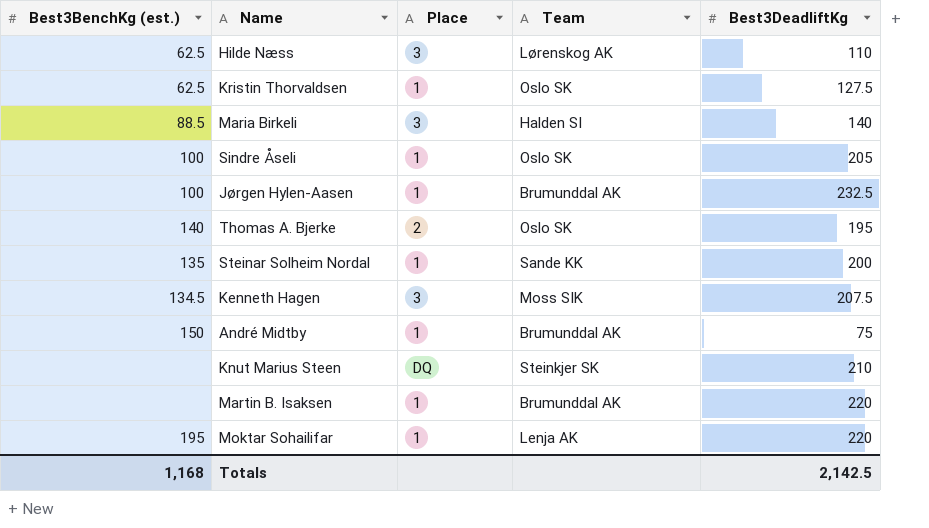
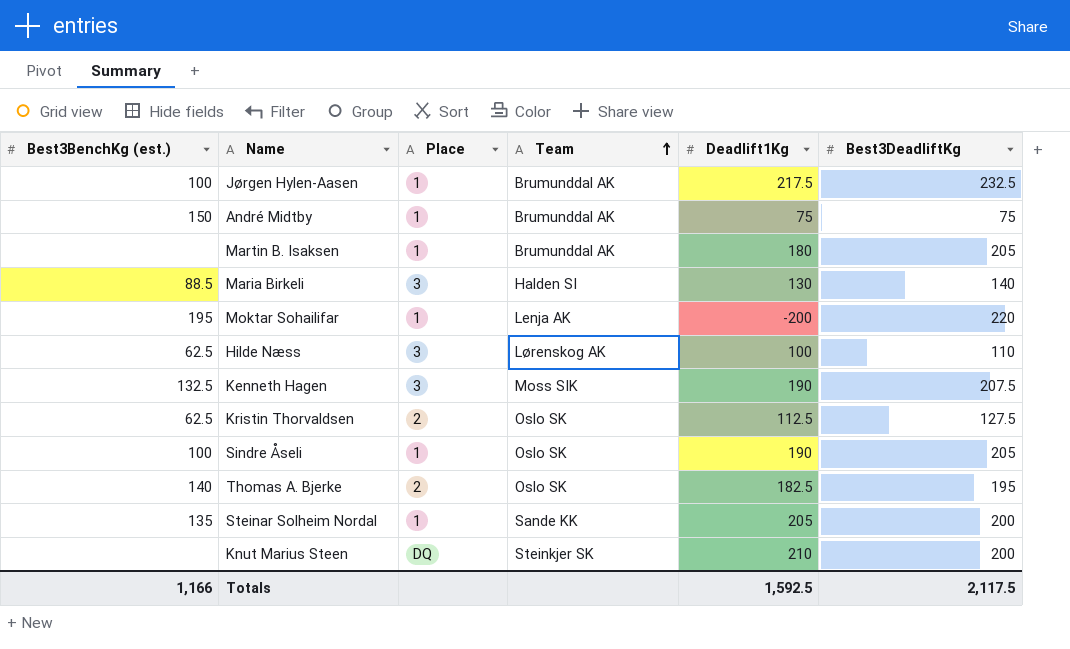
row order: none -> Team ascending
column Deadlift1Kg | position: none -> 5
Martin B. Isaksen | Best3DeadliftKg: 220 -> 205
Kenneth Hagen | Best3BenchKg (est.): 134.5 -> 132.5
Kristin Thorvaldsen | Place: 1 -> 2
Knut Marius Steen | Best3DeadliftKg: 210 -> 200
Totals | Best3BenchKg (est.): 1,168 -> 1,166
Totals | Best3DeadliftKg: 2,142.5 -> 2,117.5

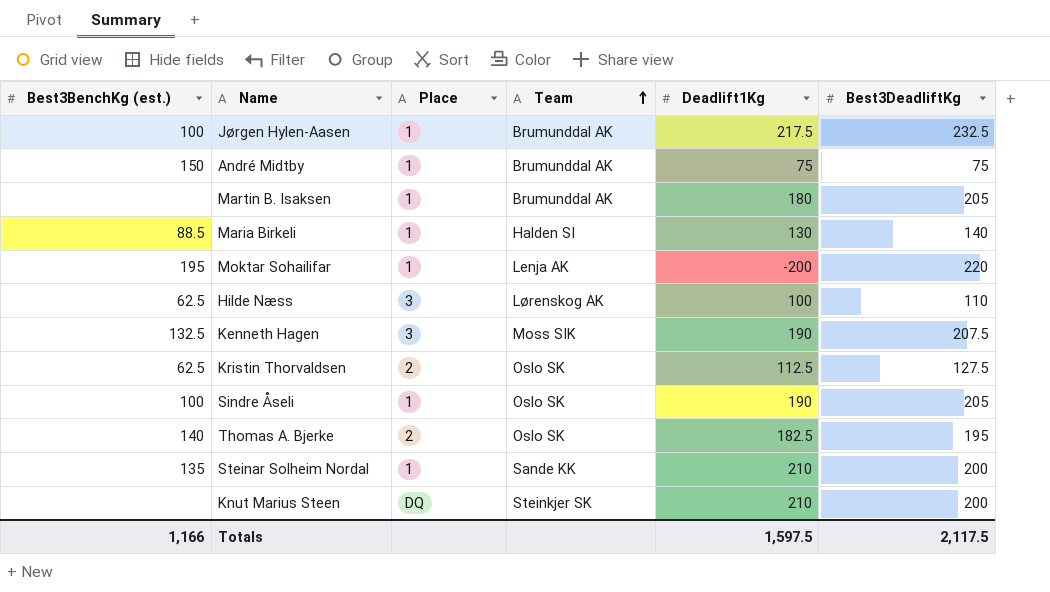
Maria Birkeli | Place: 3 -> 1
Steinar Solheim Nordal | Deadlift1Kg: 205 -> 210
Totals | Deadlift1Kg: 1,592.5 -> 1,597.5

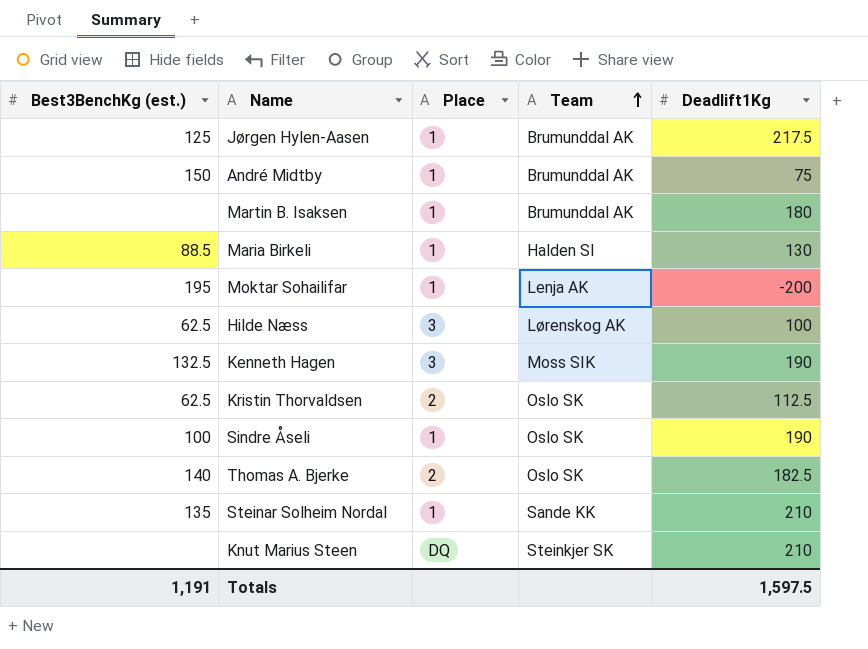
column Best3DeadliftKg | position: 6 -> none
Jørgen Hylen-Aasen | Best3BenchKg (est.): 100 -> 125
Totals | Best3BenchKg (est.): 1,166 -> 1,191

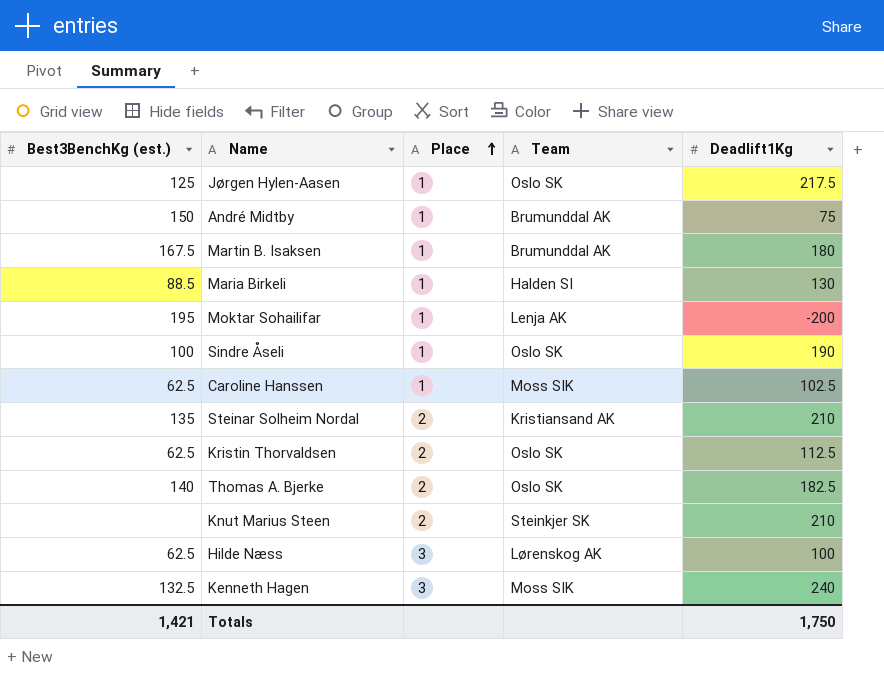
row order: Team ascending -> Place ascending
Jørgen Hylen-Aasen | Team: Brumunddal AK -> Oslo SK
Martin B. Isaksen | Best3BenchKg (est.): none -> 167.5
row Caroline Hanssen: none -> 62.5 | 1 | Moss SIK | 102.5
Steinar Solheim Nordal | Place: 1 -> 2
Steinar Solheim Nordal | Team: Sande KK -> Kristiansand AK
Knut Marius Steen | Place: DQ -> 2
Kenneth Hagen | Deadlift1Kg: 190 -> 240
Totals | Best3BenchKg (est.): 1,191 -> 1,421
Totals | Deadlift1Kg: 1,597.5 -> 1,750

